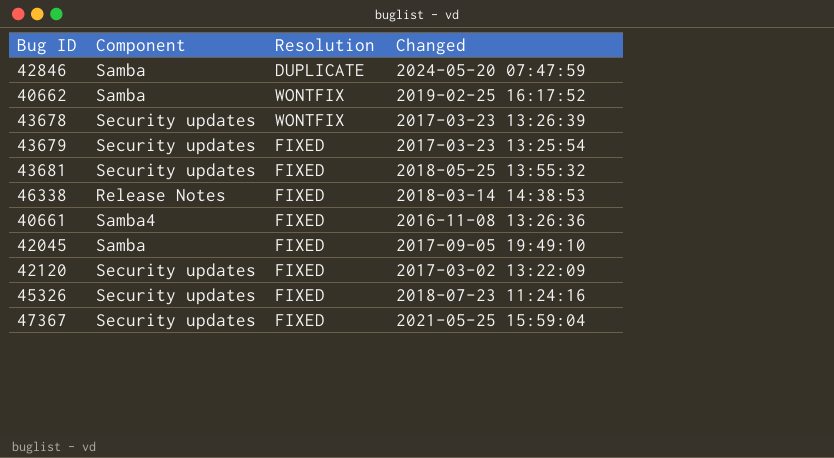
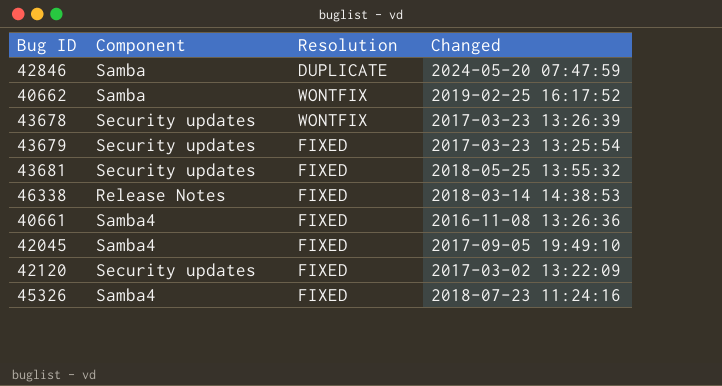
row 47367: Security updates | FIXED | 2021-05-25 15:59:04 -> none
42045 | Component: Samba -> Samba4
45326 | Component: Security updates -> Samba4

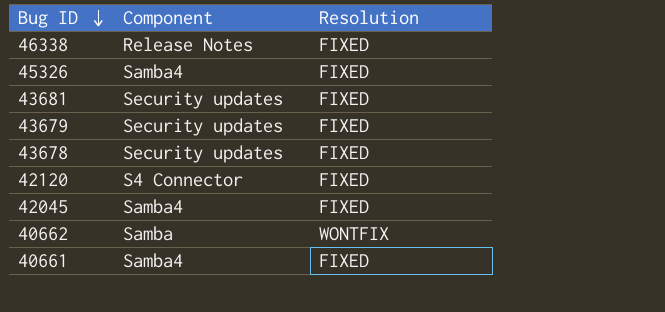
row order: none -> Bug ID descending
column Changed | position: 4 -> none
row 42846: Samba | DUPLICATE | 2024-05-20 07:47:59 -> none
43678 | Resolution: WONTFIX -> FIXED
42120 | Component: Security updates -> S4 Connector

